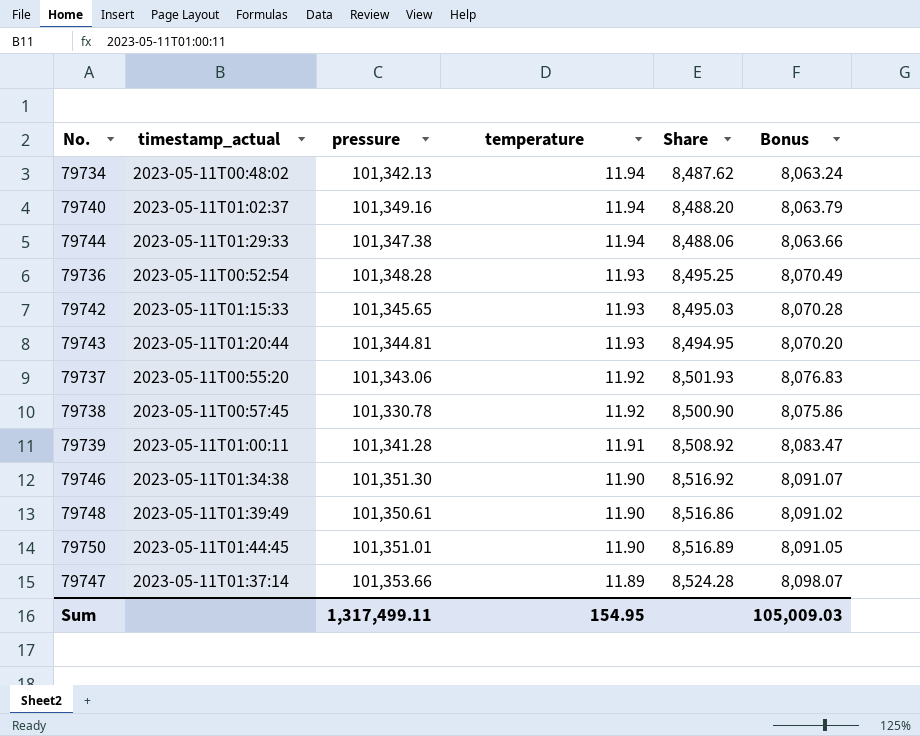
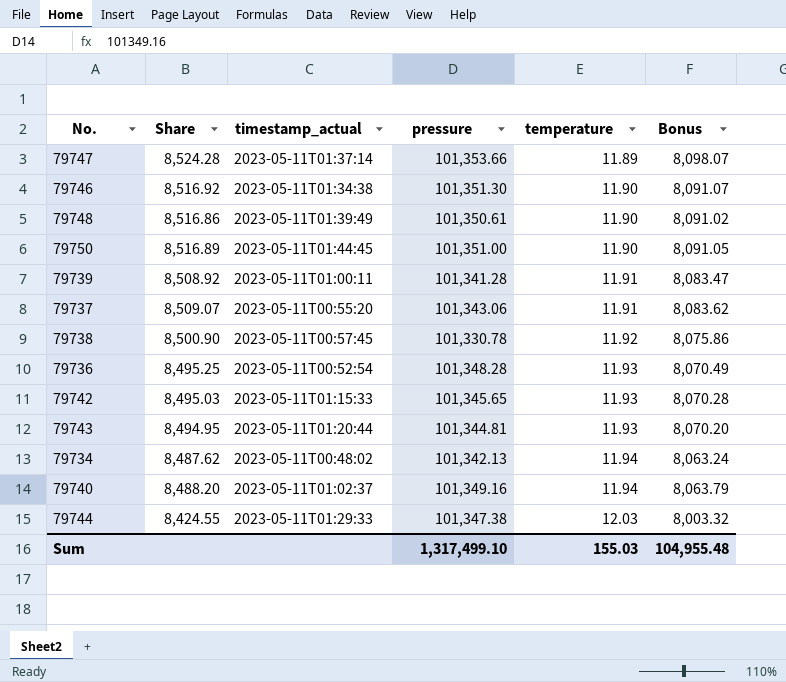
row order: temperature descending -> temperature ascending
column Share | position: 5 -> 2
79750 | pressure: 101,351.01 -> 101,351.00
79737 | Share: 8,501.93 -> 8,509.07
79737 | temperature: 11.92 -> 11.91
79737 | Bonus: 8,076.83 -> 8,083.62
79744 | Share: 8,488.06 -> 8,424.55
79744 | temperature: 11.94 -> 12.03
79744 | Bonus: 8,063.66 -> 8,003.32
Sum | pressure: 1,317,499.11 -> 1,317,499.10
Sum | temperature: 154.95 -> 155.03
Sum | Bonus: 105,009.03 -> 104,955.48

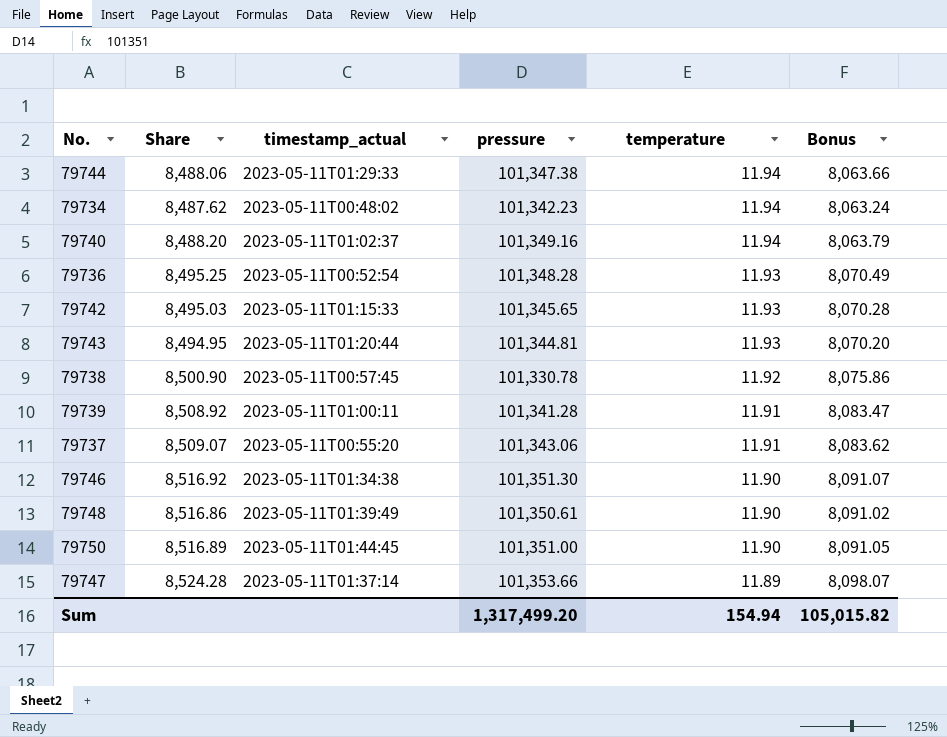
row order: temperature ascending -> temperature descending
79744 | Share: 8,424.55 -> 8,488.06
79744 | temperature: 12.03 -> 11.94
79744 | Bonus: 8,003.32 -> 8,063.66
79734 | pressure: 101,342.13 -> 101,342.23
Sum | pressure: 1,317,499.10 -> 1,317,499.20
Sum | temperature: 155.03 -> 154.94
Sum | Bonus: 104,955.48 -> 105,015.82

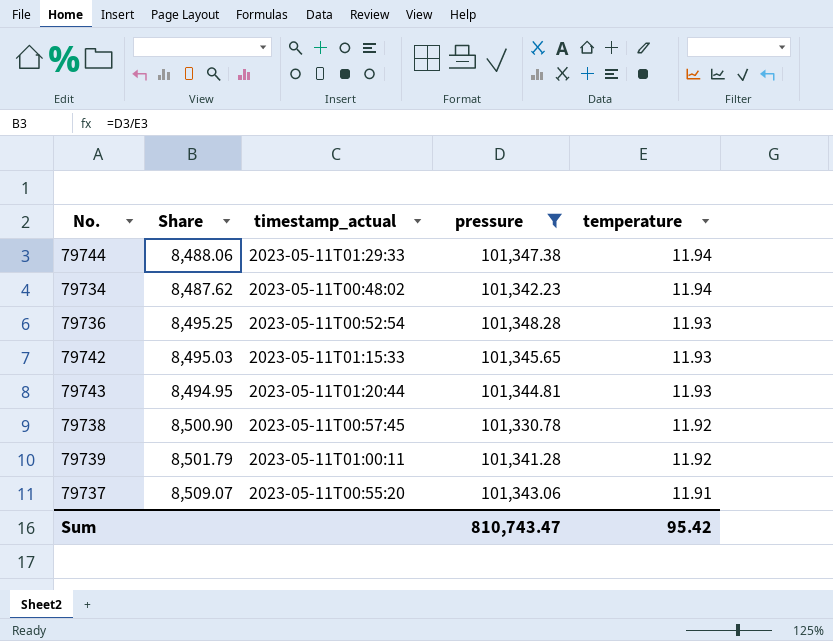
filter: none -> pressure <= 101,348.28
column Bonus | formula: [Share] * 0.95 -> none
79739 | Share: 8,508.92 -> 8,501.79
79739 | temperature: 11.91 -> 11.92
Sum | pressure: 1,317,499.20 -> 810,743.47
Sum | temperature: 154.94 -> 95.42

